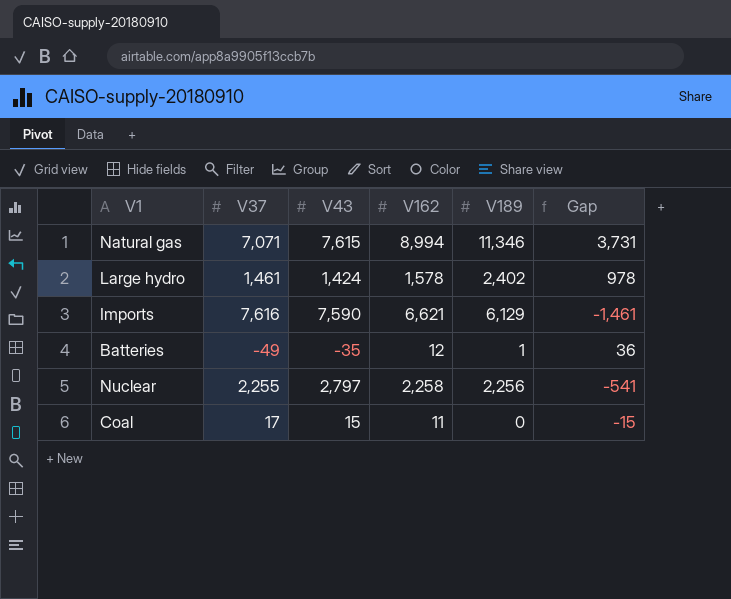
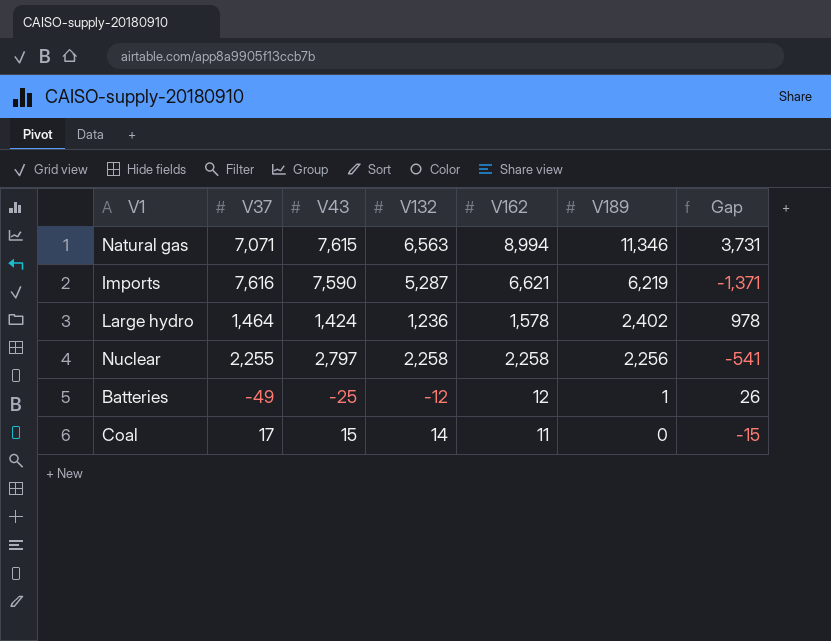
row order: none -> V189 descending
column V132 | position: none -> 4
Imports | V189: 6,129 -> 6,219
Imports | Gap: -1,461 -> -1,371
Large hydro | V37: 1,461 -> 1,464
Batteries | V43: -35 -> -25
Batteries | Gap: 36 -> 26

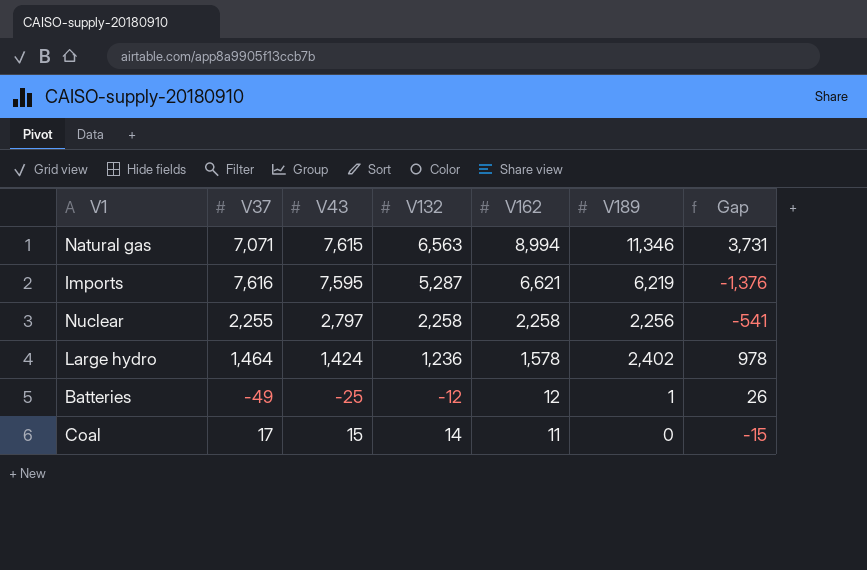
row order: V189 descending -> V162 descending
Imports | V43: 7,590 -> 7,595
Imports | Gap: -1,371 -> -1,376

